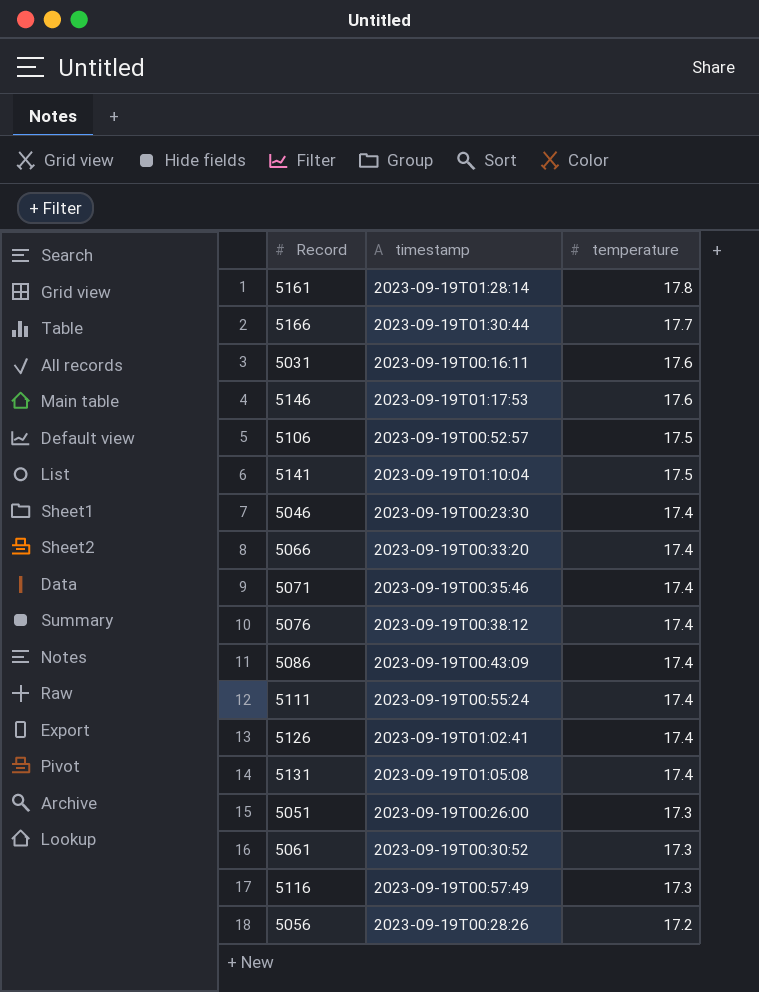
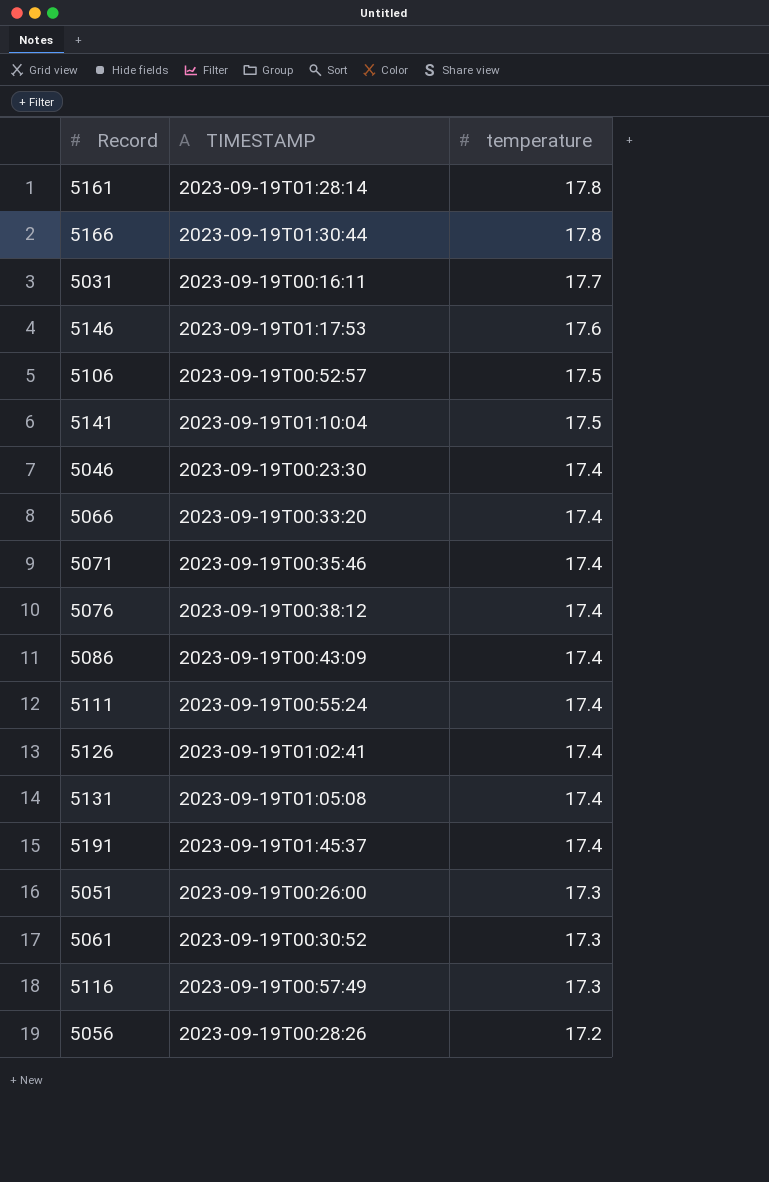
column name: timestamp -> TIMESTAMP
5166 | temperature: 17.7 -> 17.8
5031 | temperature: 17.6 -> 17.7
row 5191: none -> 2023-09-19T01:45:37 | 17.4

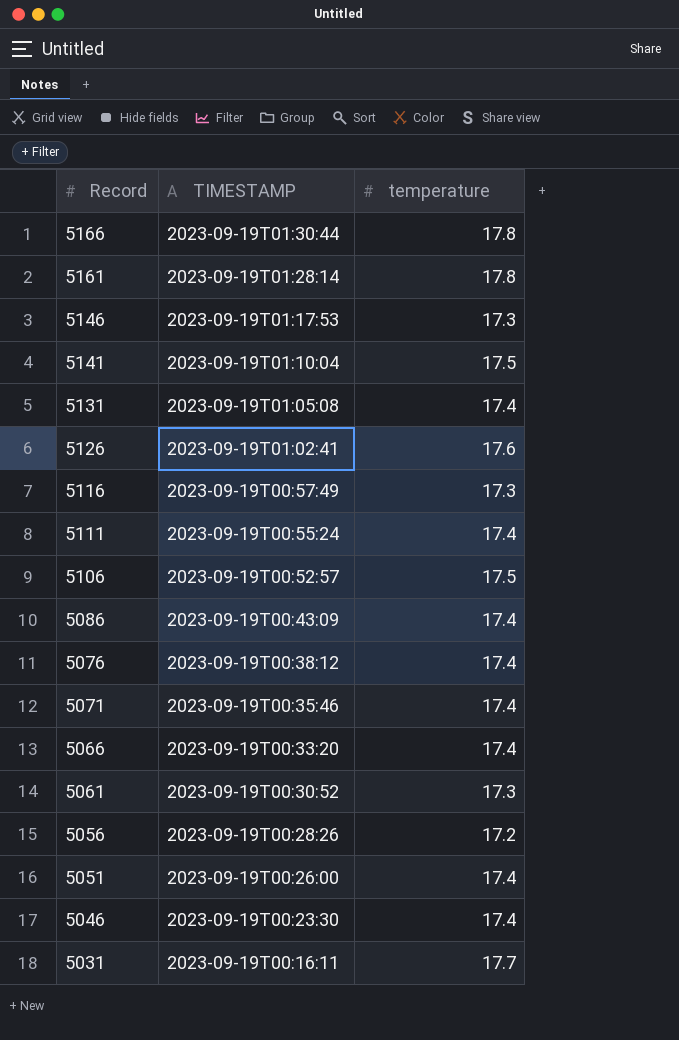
row order: temperature descending -> Record descending
row 5191: 2023-09-19T01:45:37 | 17.4 -> none
5146 | temperature: 17.6 -> 17.3
5126 | temperature: 17.4 -> 17.6
5051 | temperature: 17.3 -> 17.4

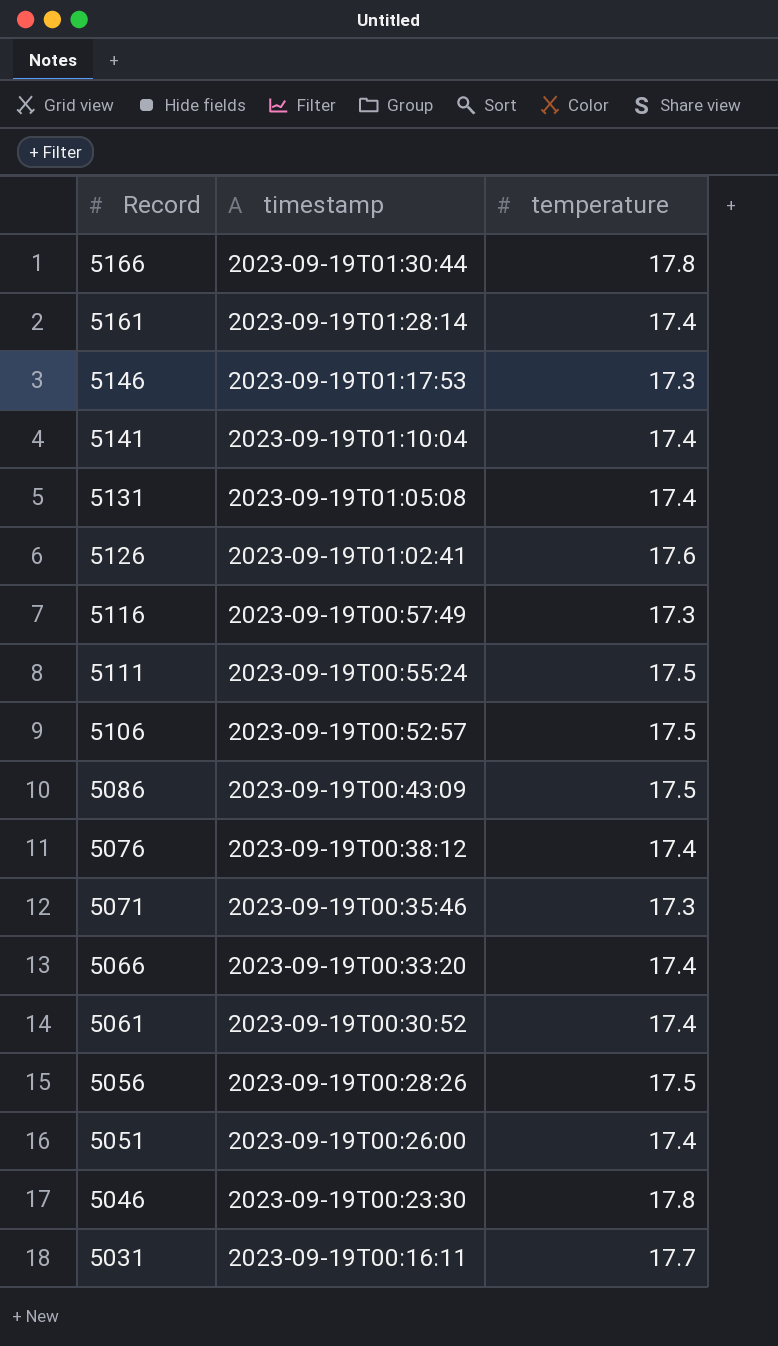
column name: TIMESTAMP -> timestamp
5161 | temperature: 17.8 -> 17.4
5141 | temperature: 17.5 -> 17.4
5111 | temperature: 17.4 -> 17.5
5086 | temperature: 17.4 -> 17.5
5071 | temperature: 17.4 -> 17.3
5061 | temperature: 17.3 -> 17.4
5056 | temperature: 17.2 -> 17.5
5046 | temperature: 17.4 -> 17.8

